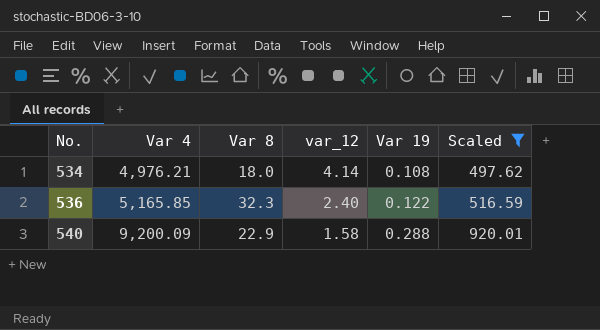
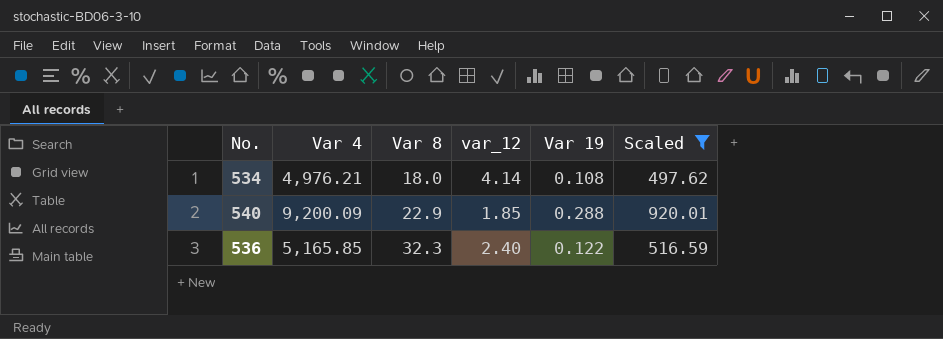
row order: No. ascending -> Var 8 ascending
540 | var_12: 1.58 -> 1.85

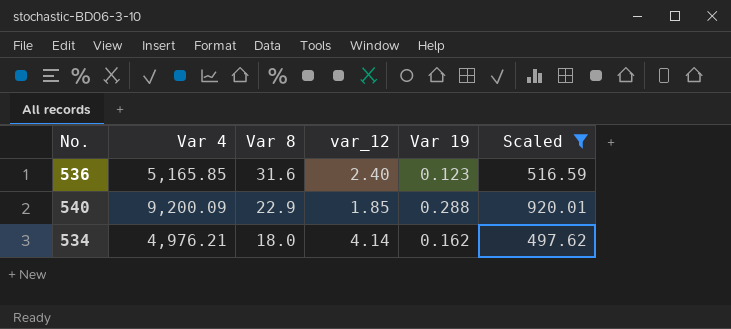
row order: Var 8 ascending -> Var 8 descending
536 | Var 8: 32.3 -> 31.6
536 | Var 19: 0.122 -> 0.123
534 | Var 19: 0.108 -> 0.162

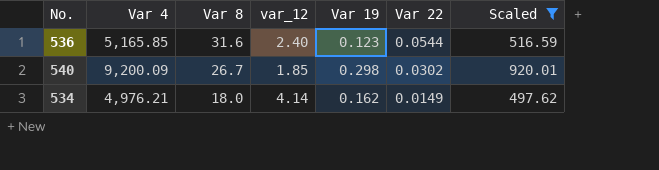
column Var 22 | position: none -> 6
540 | Var 8: 22.9 -> 26.7
540 | Var 19: 0.288 -> 0.298

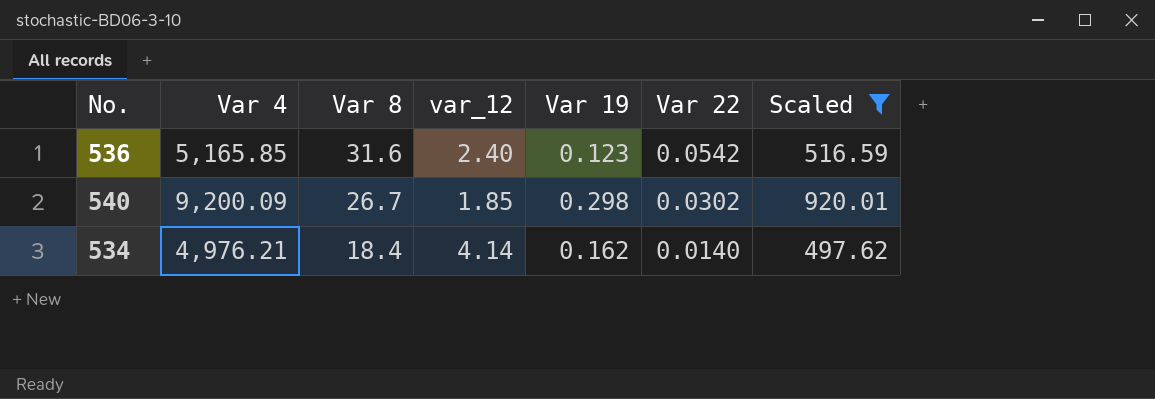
536 | Var 22: 0.0544 -> 0.0542
534 | Var 8: 18.0 -> 18.4
534 | Var 22: 0.0149 -> 0.0140

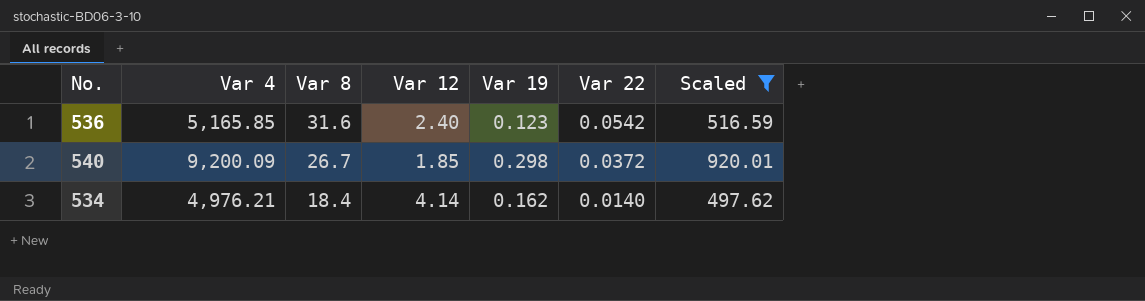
column name: var_12 -> Var 12
540 | Var 22: 0.0302 -> 0.0372

